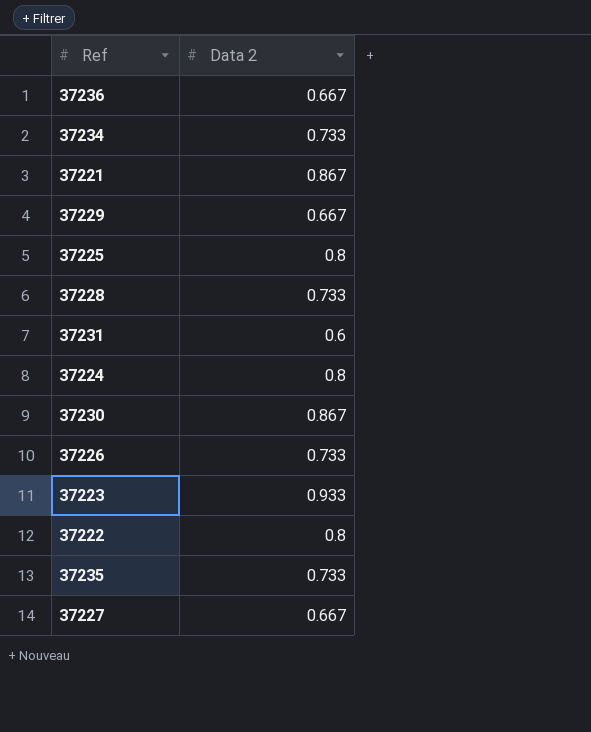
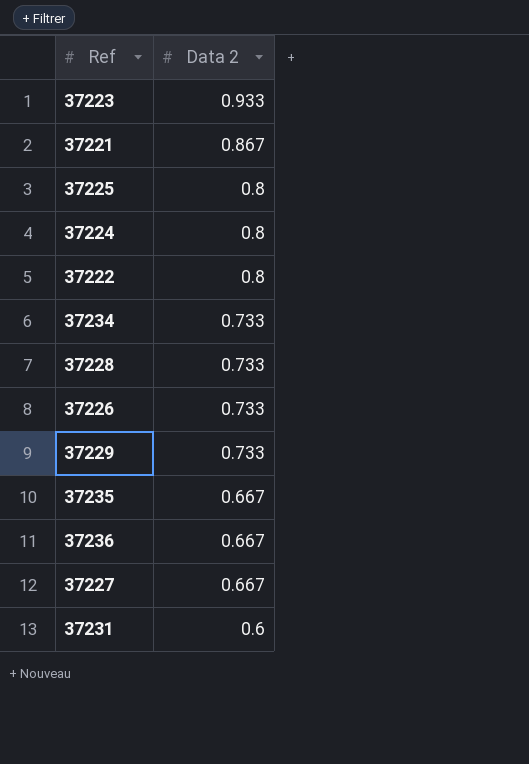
row order: none -> Data 2 descending
row 37230: 0.867 -> none
37229 | Data 2: 0.667 -> 0.733
37235 | Data 2: 0.733 -> 0.667

